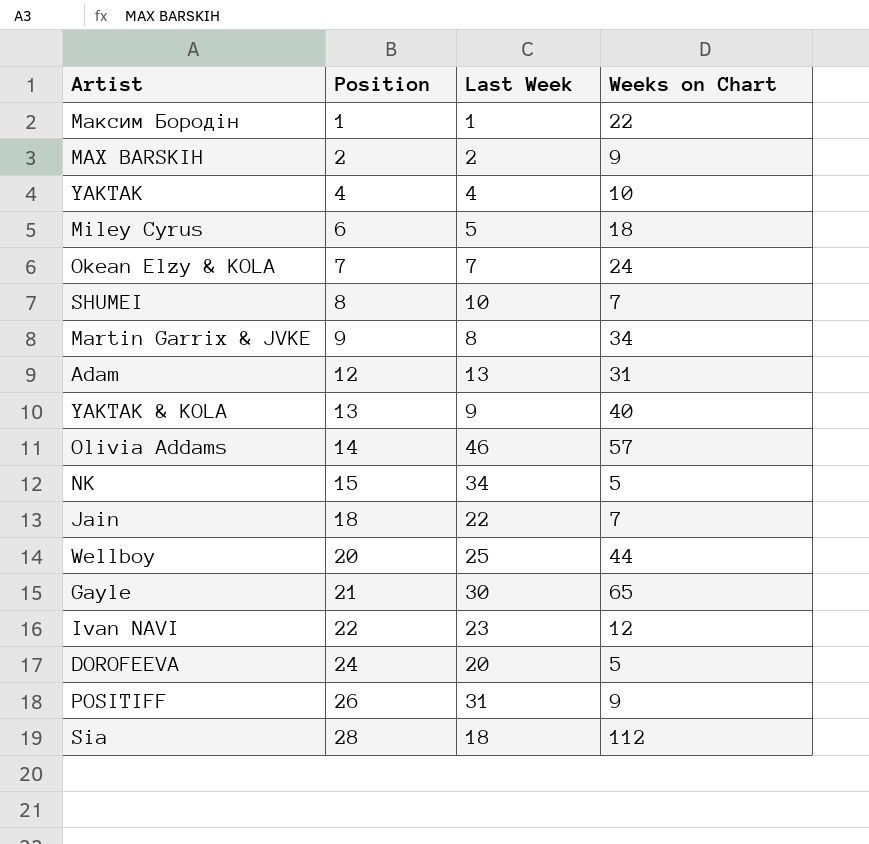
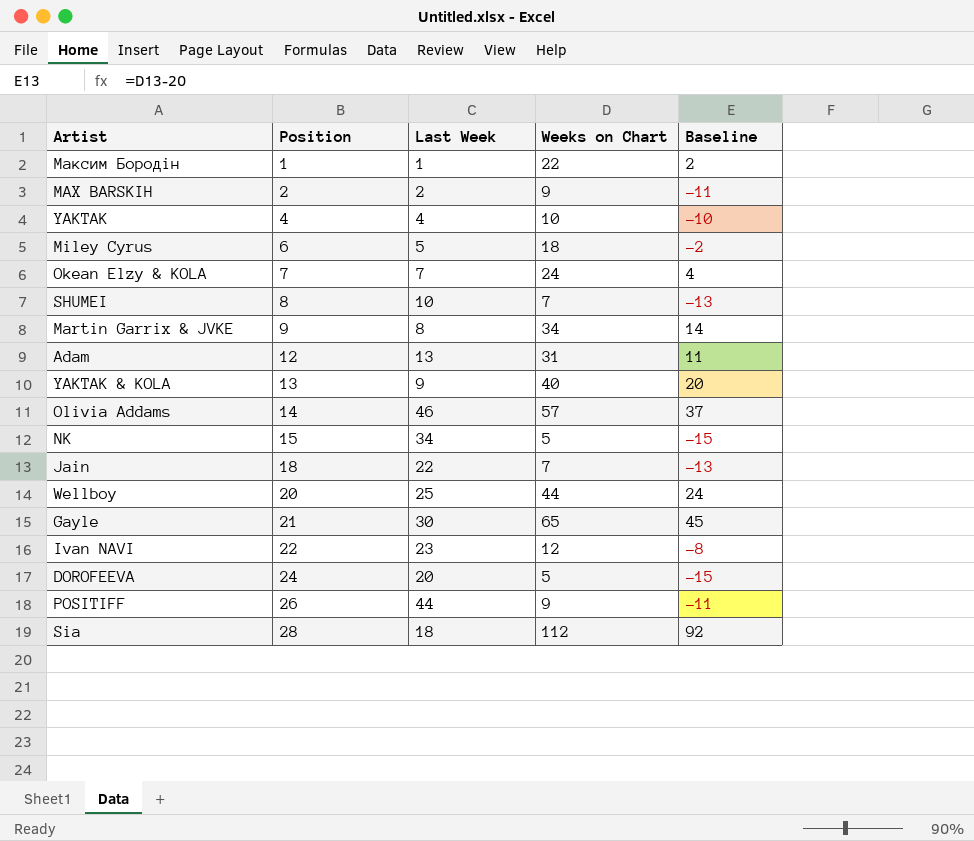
column Baseline | formula: none -> [Weeks on Chart] - 20
POSITIFF | Last Week: 31 -> 44

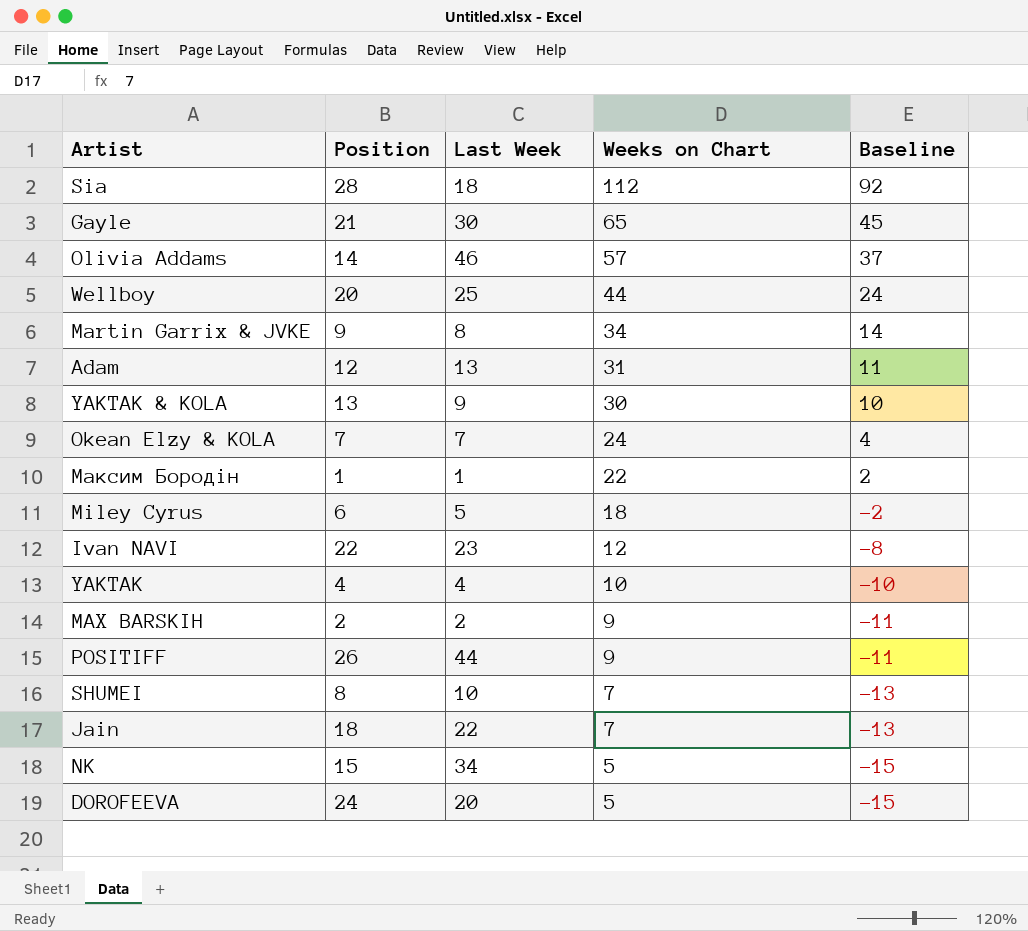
row order: Position ascending -> Weeks on Chart descending
YAKTAK & KOLA | Weeks on Chart: 40 -> 30
YAKTAK & KOLA | Baseline: 20 -> 10

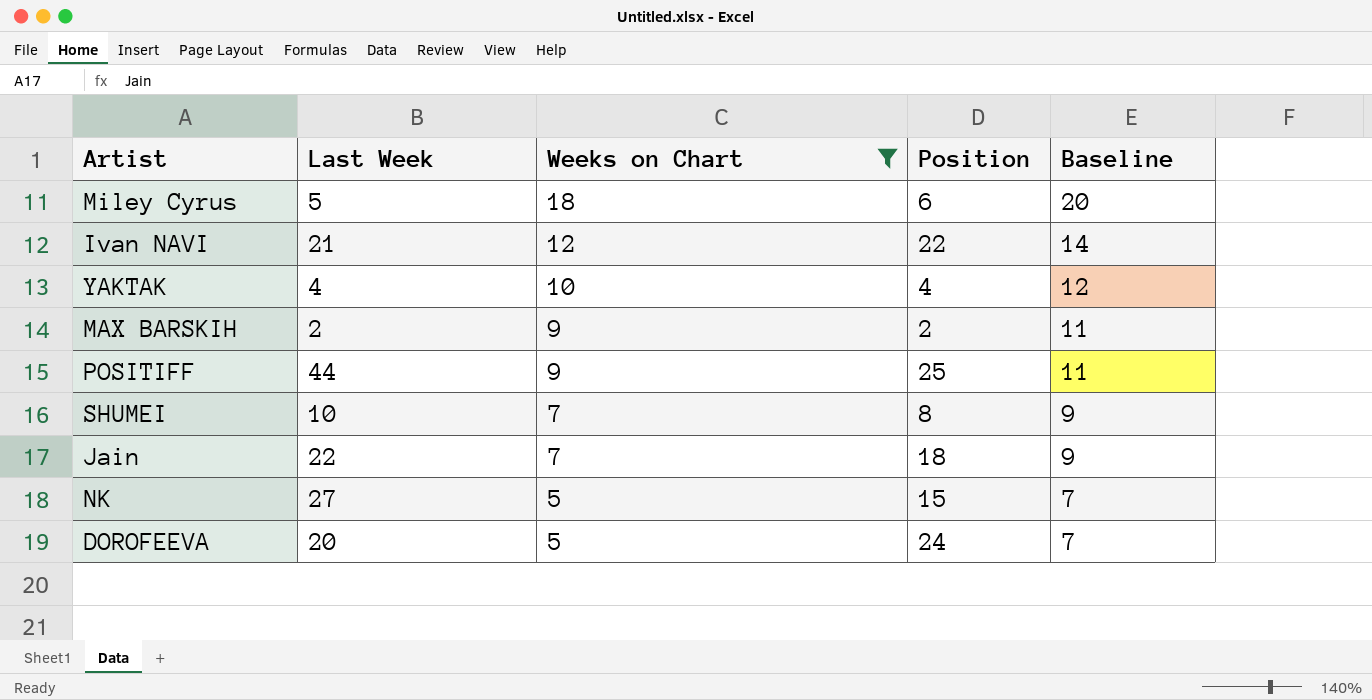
filter: none -> Weeks on Chart <= 18
column Position | position: 2 -> 4
column Baseline | formula: [Weeks on Chart] - 20 -> [Weeks on Chart] + 2
Ivan NAVI | Last Week: 23 -> 21
POSITIFF | Position: 26 -> 25
NK | Last Week: 34 -> 27

